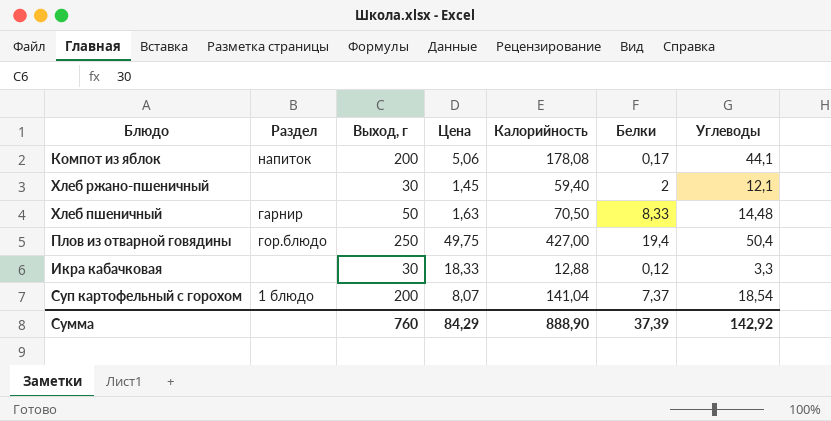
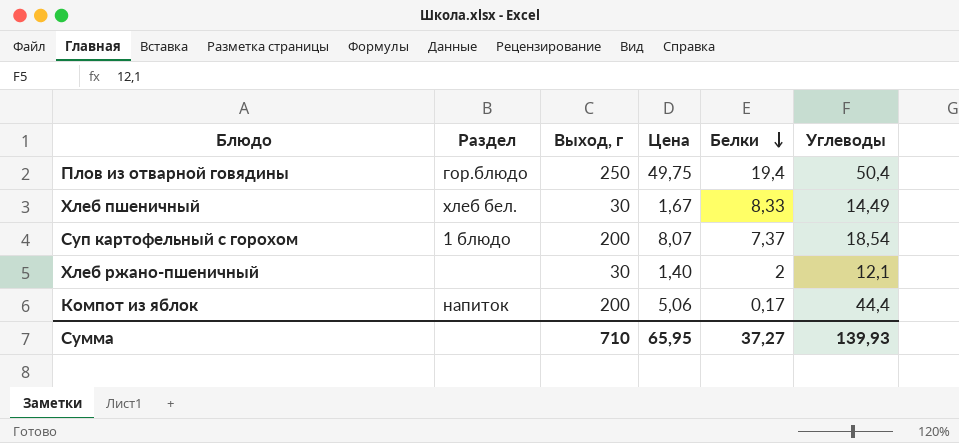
row order: none -> Белки descending
column Калорийность | position: 5 -> none
row Икра кабачковая: none | 30 | 18,33 | 12,88 | 0,12 | 3,3 -> none
Хлеб пшеничный | Раздел: гарнир -> хлеб бел.
Хлеб пшеничный | Выход, г: 50 -> 30
Хлеб пшеничный | Цена: 1,63 -> 1,67
Хлеб пшеничный | Углеводы: 14,48 -> 14,49
Хлеб ржано-пшеничный | Цена: 1,45 -> 1,40
Компот из яблок | Углеводы: 44,1 -> 44,4
Сумма | Выход, г: 760 -> 710
Сумма | Цена: 84,29 -> 65,95
Сумма | Белки: 37,39 -> 37,27
Сумма | Углеводы: 142,92 -> 139,93

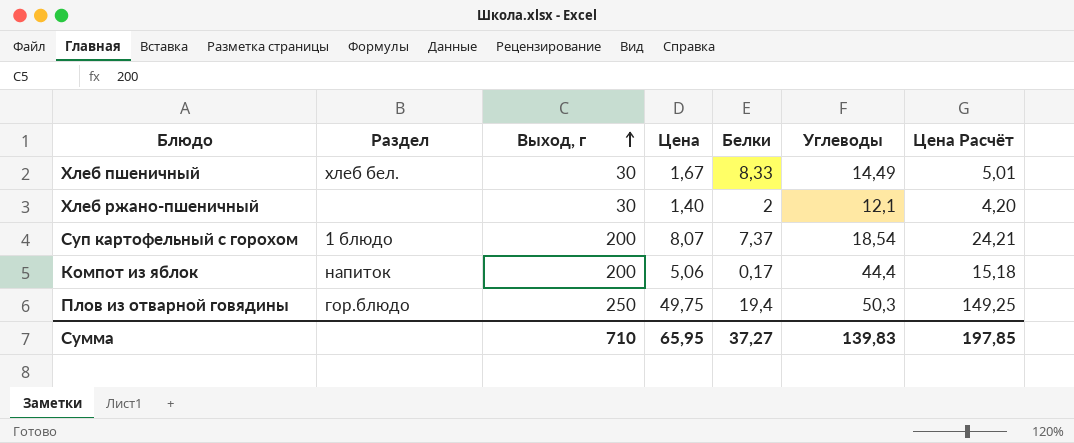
row order: Белки descending -> Выход, г ascending
column Цена Расчёт | formula: none -> [Цена] * 3
Плов из отварной говядины | Углеводы: 50,4 -> 50,3
Сумма | Углеводы: 139,93 -> 139,83

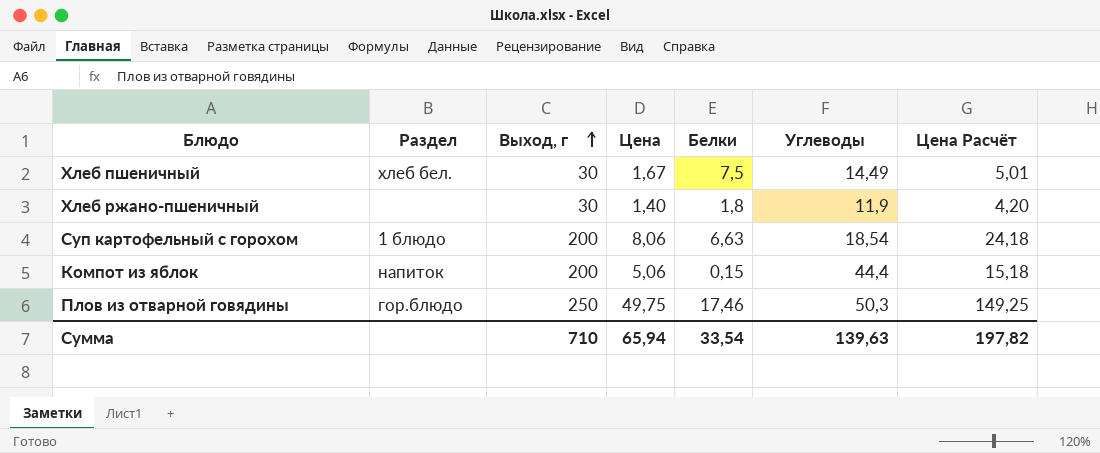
Хлеб пшеничный | Белки: 8,33 -> 7,5
Хлеб ржано-пшеничный | Белки: 2 -> 1,8
Хлеб ржано-пшеничный | Углеводы: 12,1 -> 11,9
Суп картофельный с горохом | Цена: 8,07 -> 8,06
Суп картофельный с горохом | Белки: 7,37 -> 6,63
Суп картофельный с горохом | Цена Расчёт: 24,21 -> 24,18
Компот из яблок | Белки: 0,17 -> 0,15
Плов из отварной говядины | Белки: 19,4 -> 17,46
Сумма | Цена: 65,95 -> 65,94
Сумма | Белки: 37,27 -> 33,54
Сумма | Углеводы: 139,83 -> 139,63
Сумма | Цена Расчёт: 197,85 -> 197,82

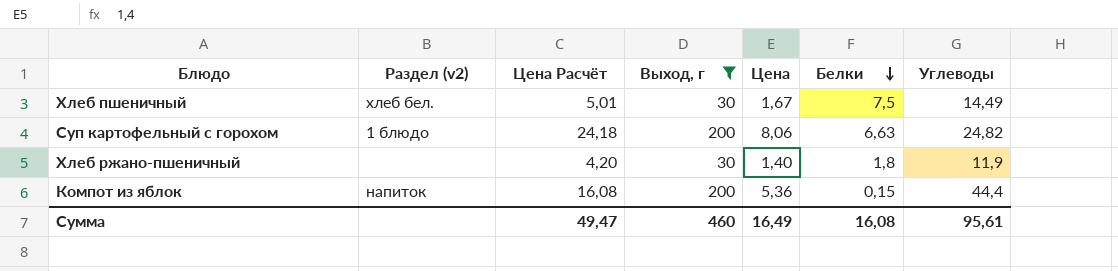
filter: none -> Выход, г != 250
row order: Выход, г ascending -> Белки descending
column name: Раздел -> Раздел (v2)
column Цена Расчёт | position: 7 -> 3
Суп картофельный с горохом | Углеводы: 18,54 -> 24,82
Компот из яблок | Цена Расчёт: 15,18 -> 16,08
Компот из яблок | Цена: 5,06 -> 5,36
Сумма | Цена Расчёт: 197,82 -> 49,47
Сумма | Выход, г: 710 -> 460
Сумма | Цена: 65,94 -> 16,49
Сумма | Белки: 33,54 -> 16,08
Сумма | Углеводы: 139,63 -> 95,61

